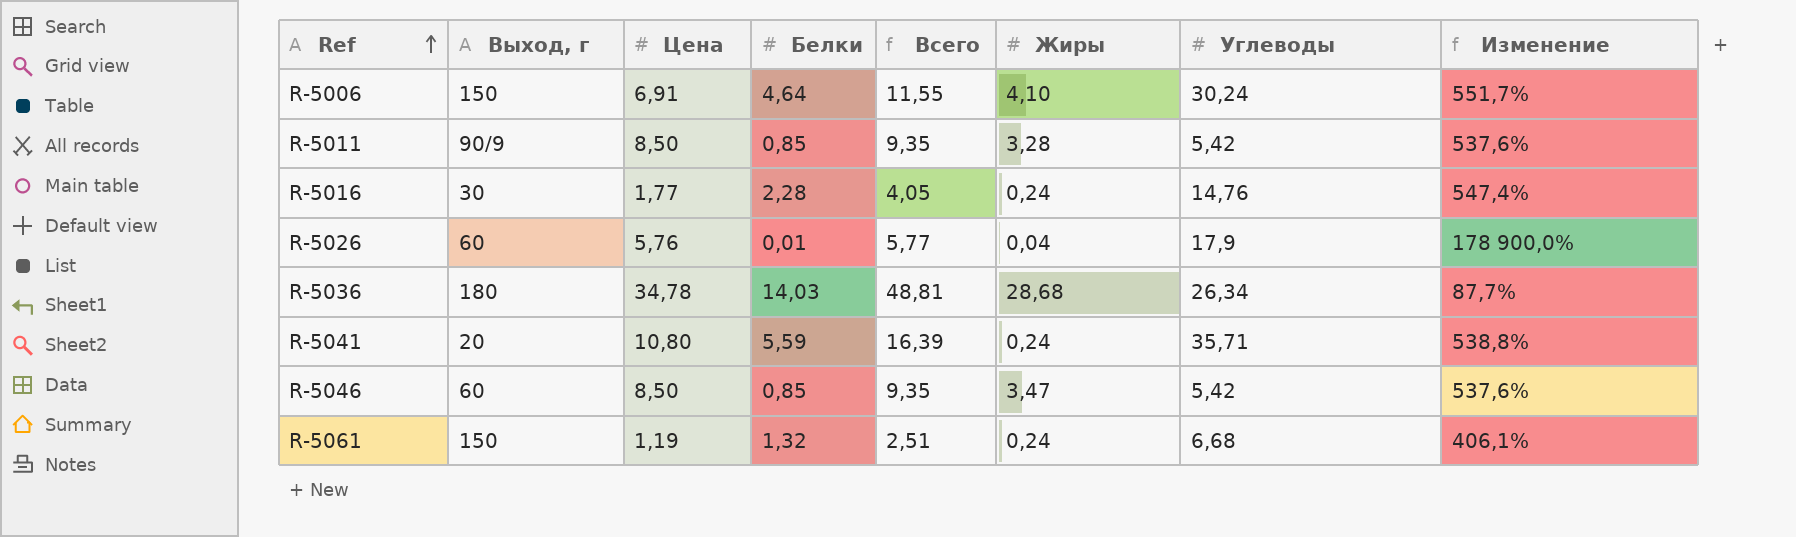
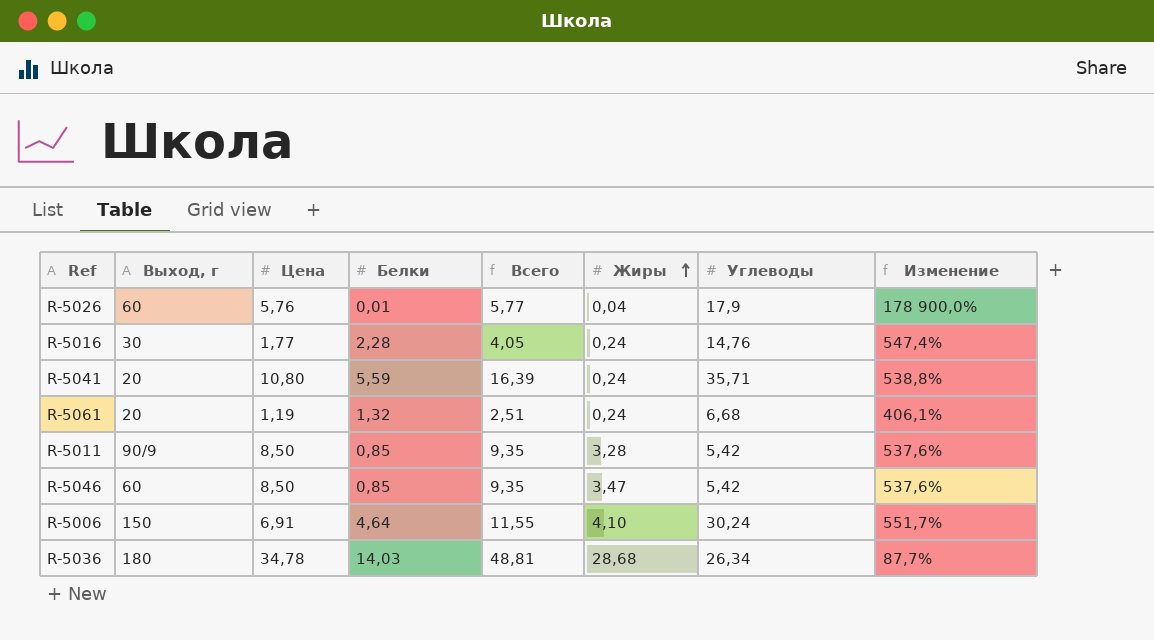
row order: Ref ascending -> Жиры ascending
R-5061 | Выход, г: 150 -> 20

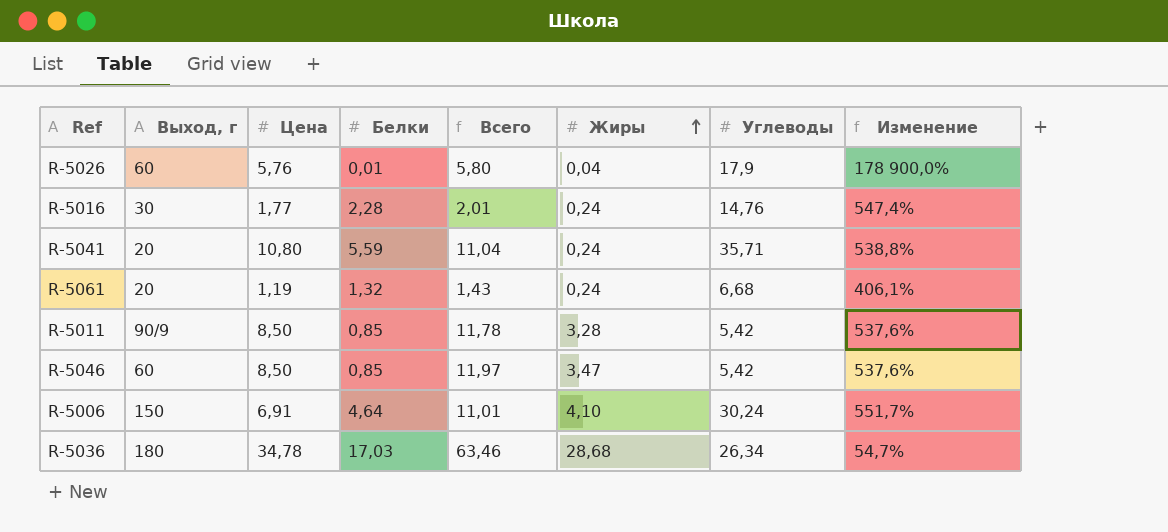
column Всего | formula: [Цена] + [Белки] -> [Цена] + [Жиры]
R-5036 | Белки: 14,03 -> 17,03
R-5036 | Изменение: 87,7% -> 54,7%

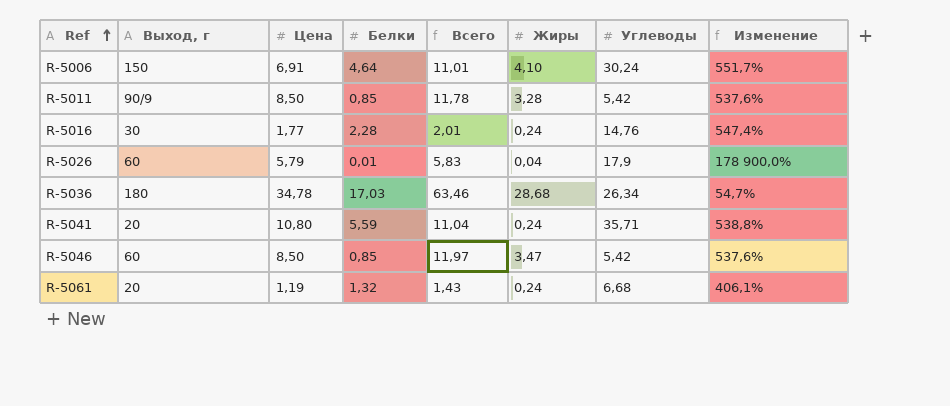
row order: Жиры ascending -> Ref ascending
R-5026 | Цена: 5,76 -> 5,79
R-5026 | Всего: 5,80 -> 5,83

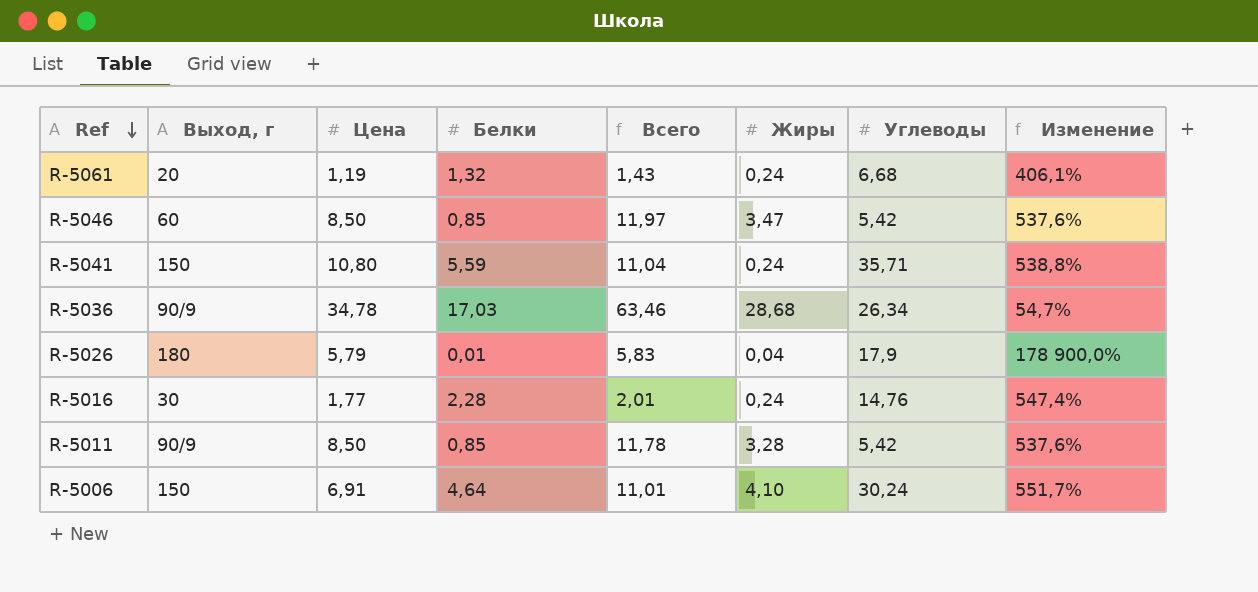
row order: Ref ascending -> Ref descending
R-5041 | Выход, г: 20 -> 150
R-5036 | Выход, г: 180 -> 90/9
R-5026 | Выход, г: 60 -> 180

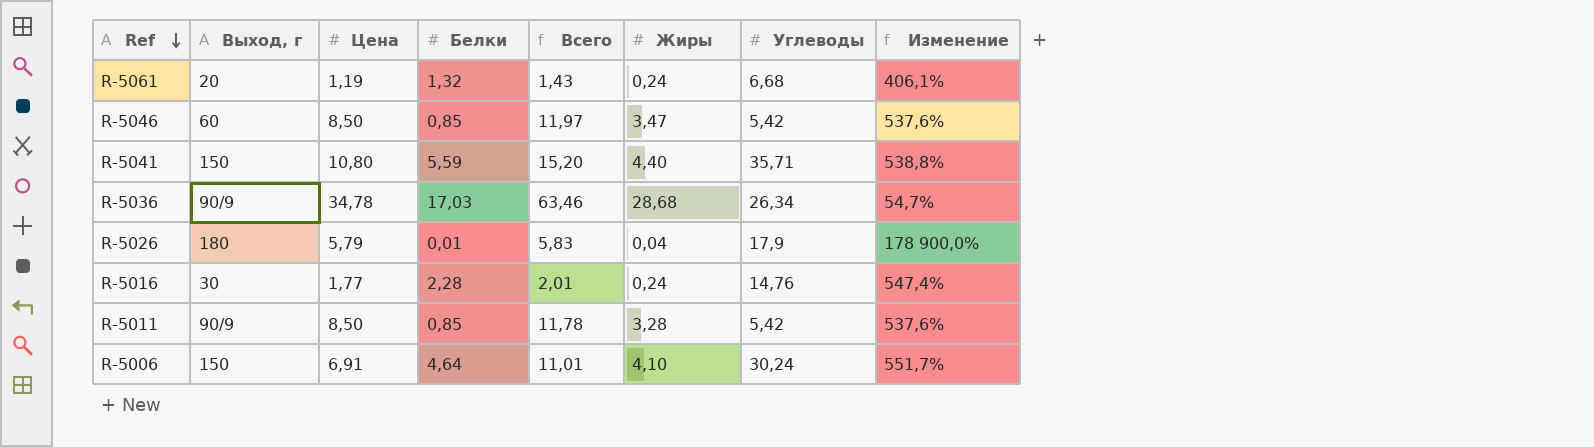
R-5041 | Всего: 11,04 -> 15,20
R-5041 | Жиры: 0,24 -> 4,40

